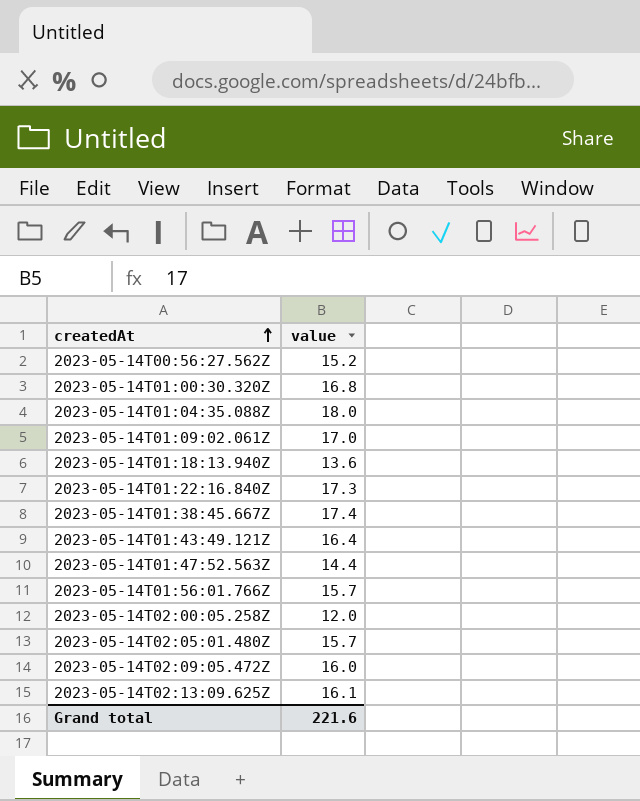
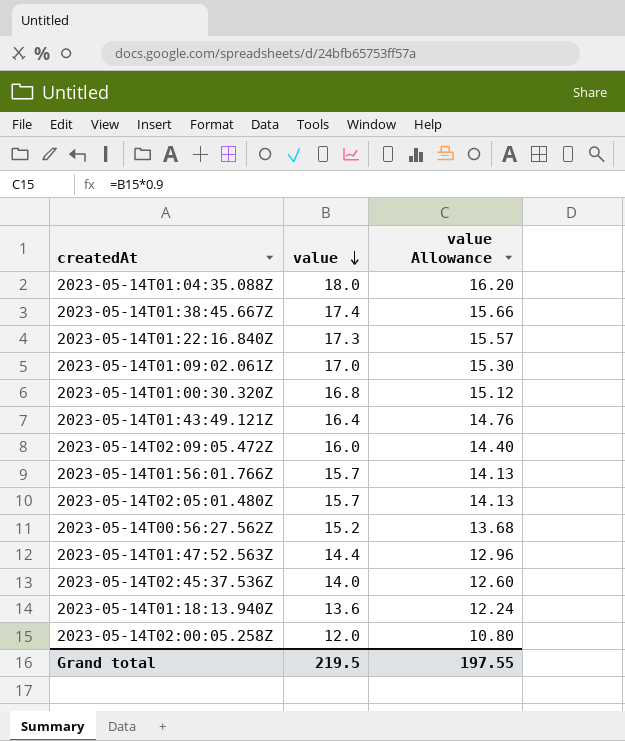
row order: createdAt ascending -> value descending
column value Allowance | formula: none -> [value] * 0.9
row 2023-05-14T02:13:09.625Z: 16.1 -> none
row 2023-05-14T02:45:37.536Z: none -> 14.0 | 12.60
Grand total | value: 221.6 -> 219.5

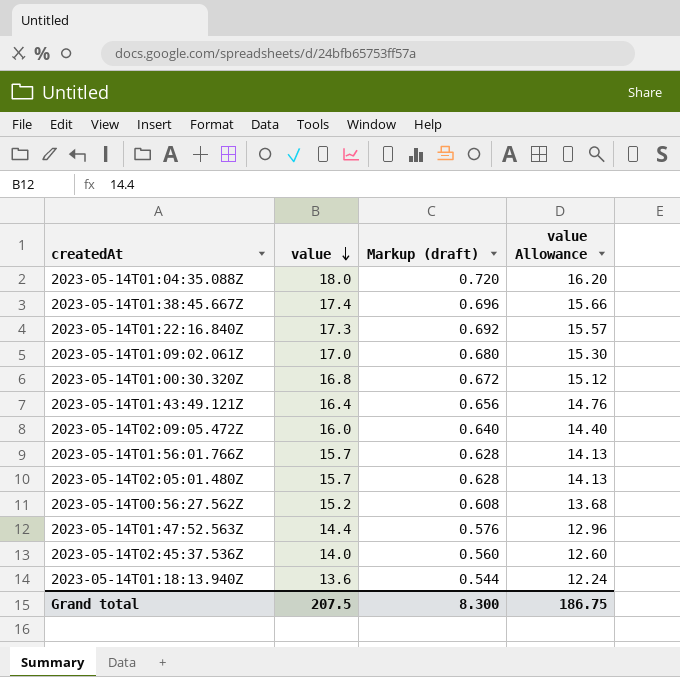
column Markup (draft) | formula: none -> [value] * 0.04
row 2023-05-14T02:00:05.258Z: 12.0 | 10.80 -> none
Grand total | value: 219.5 -> 207.5
Grand total | value Allowance: 197.55 -> 186.75

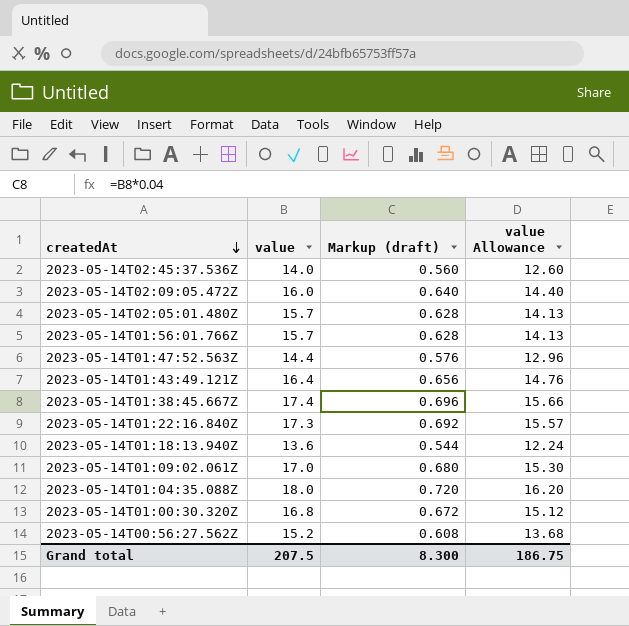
row order: value descending -> createdAt descending

